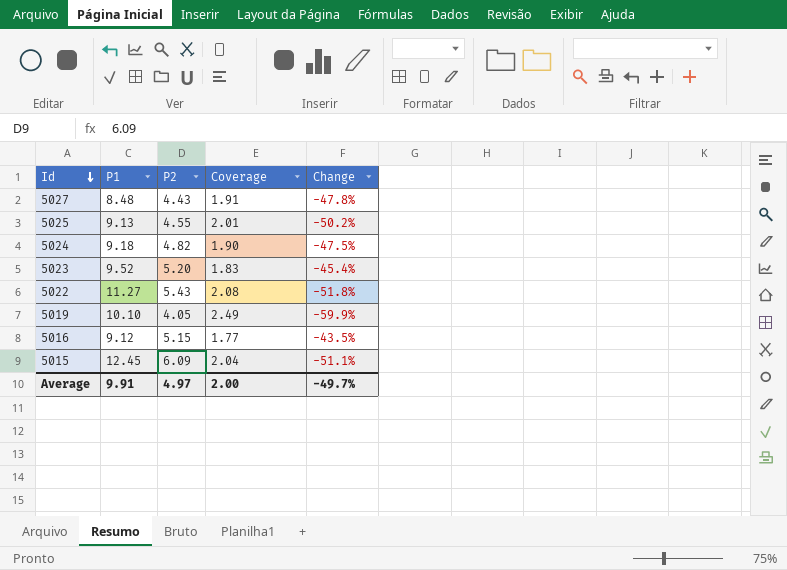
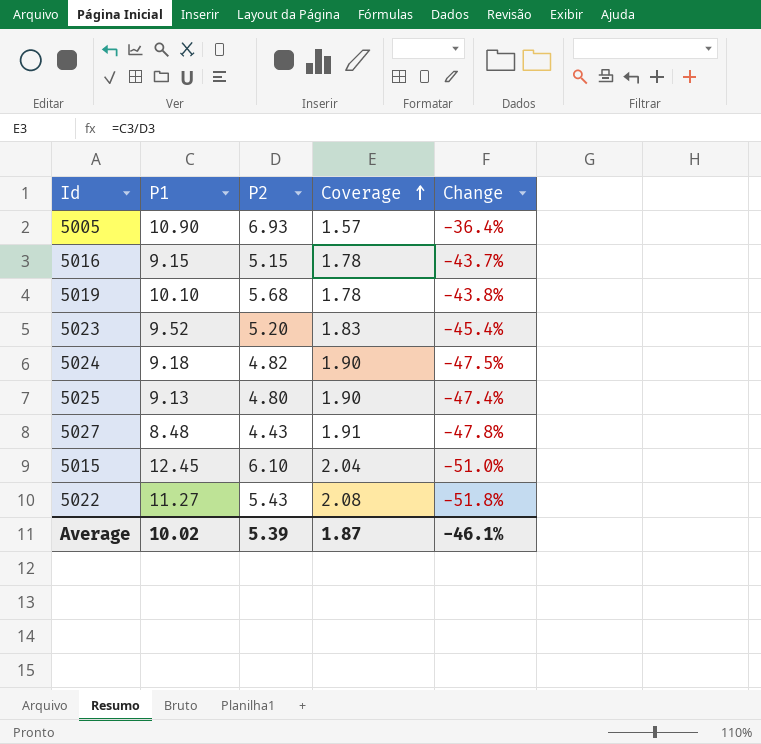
row order: Id descending -> Coverage ascending
row 5005: none -> 10.90 | 6.93 | 1.57 | -36.4%
5016 | P1: 9.12 -> 9.15
5016 | Coverage: 1.77 -> 1.78
5016 | Change: -43.5% -> -43.7%
5019 | P2: 4.05 -> 5.68
5019 | Coverage: 2.49 -> 1.78
5019 | Change: -59.9% -> -43.8%
5025 | P2: 4.55 -> 4.80
5025 | Coverage: 2.01 -> 1.90
5025 | Change: -50.2% -> -47.4%
5015 | P2: 6.09 -> 6.10
5015 | Change: -51.1% -> -51.0%
Average | P1: 9.91 -> 10.02
Average | P2: 4.97 -> 5.39
Average | Coverage: 2.00 -> 1.87
Average | Change: -49.7% -> -46.1%

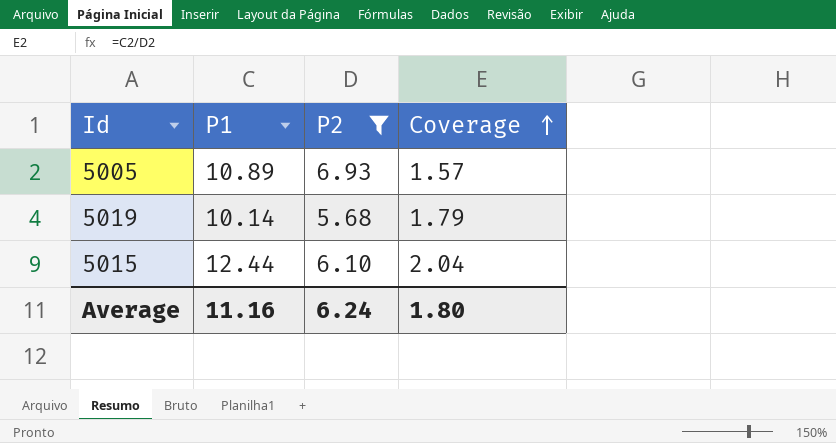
filter: none -> P2 >= 5.68
column Change | formula: ([P2] - [P1]) / [P1] -> none
5005 | P1: 10.90 -> 10.89
5019 | P1: 10.10 -> 10.14
5019 | Coverage: 1.78 -> 1.79
5015 | P1: 12.45 -> 12.44
Average | P1: 10.02 -> 11.16
Average | P2: 5.39 -> 6.24
Average | Coverage: 1.87 -> 1.80

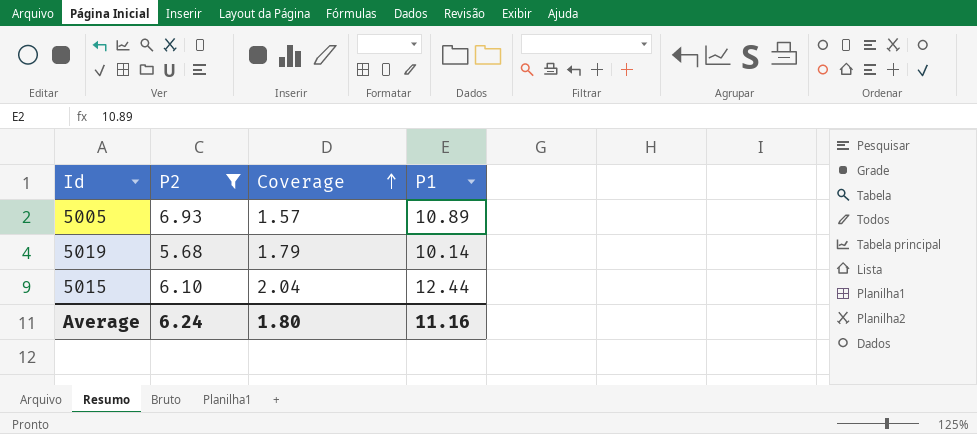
column P1 | position: 2 -> 4

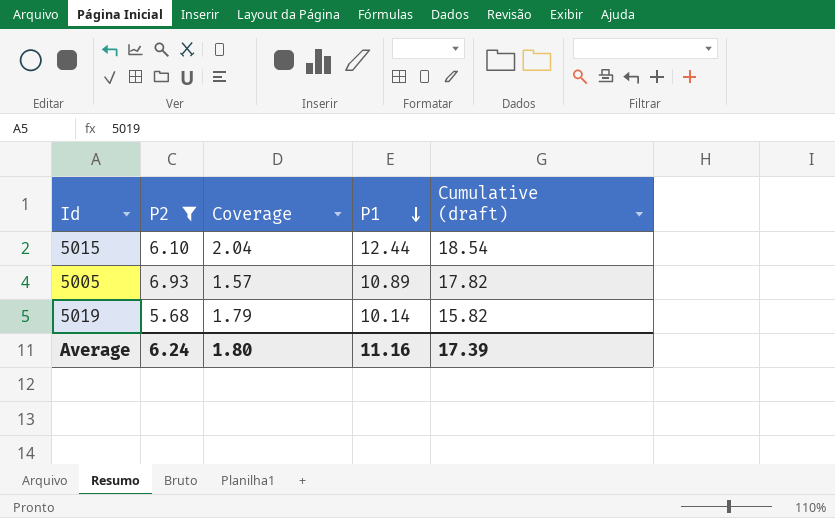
row order: Coverage ascending -> P1 descending
column Cumulative (draft) | formula: none -> [P2] + [P1]

